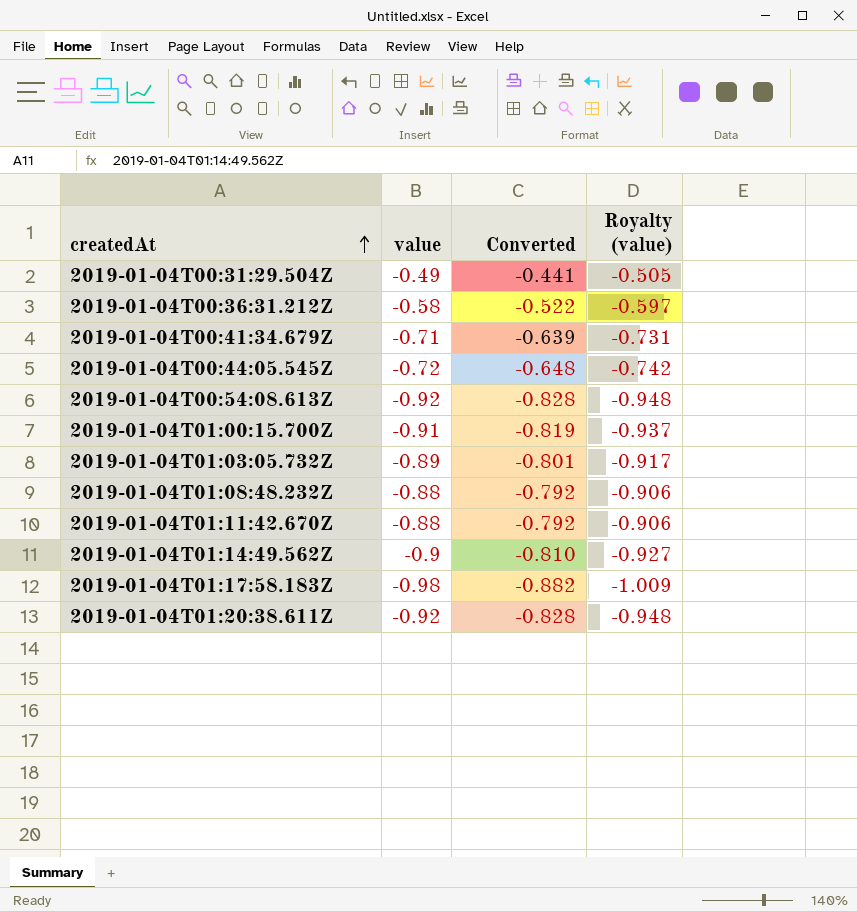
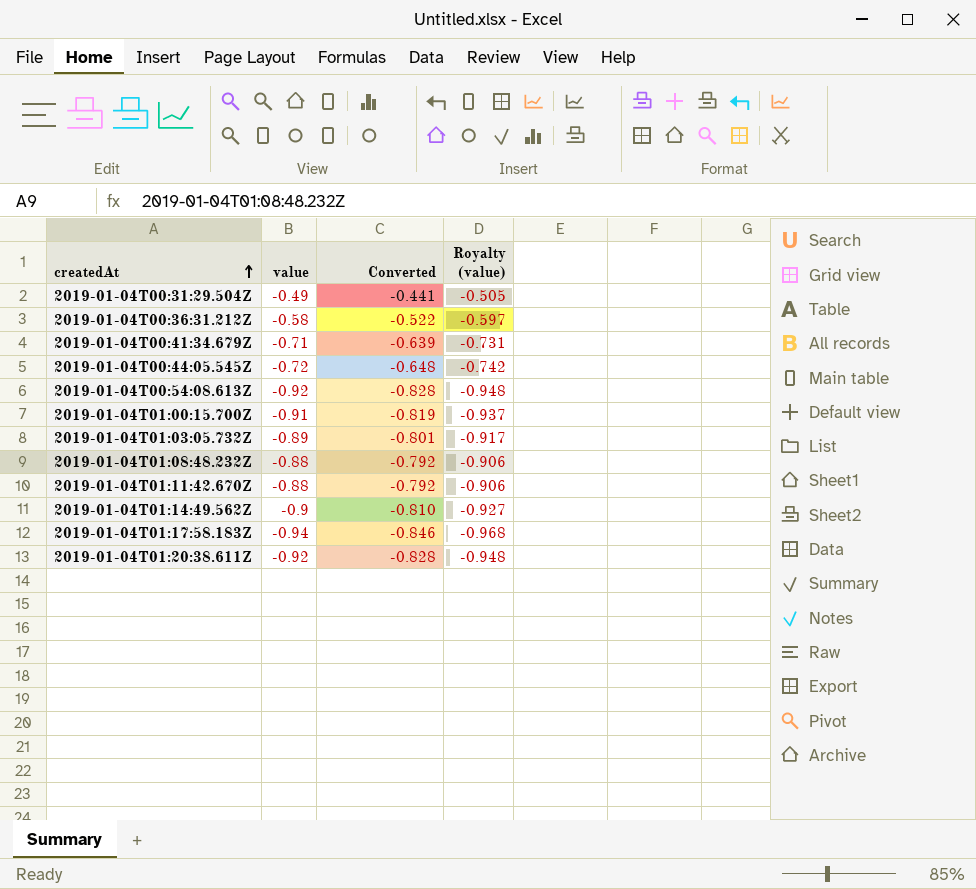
2019-01-04T01:17:58.183Z | value: -0.98 -> -0.94
2019-01-04T01:17:58.183Z | Converted: -0.882 -> -0.846
2019-01-04T01:17:58.183Z | Royalty (value): -1.009 -> -0.968

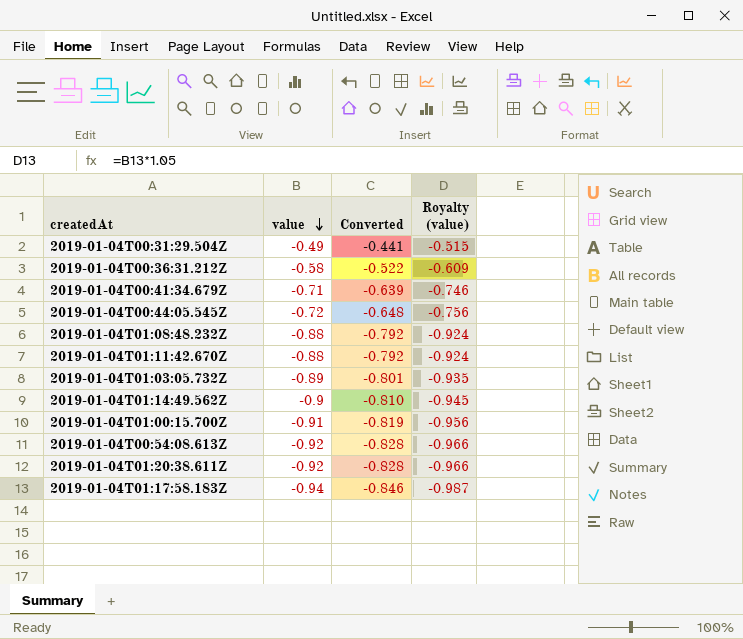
row order: createdAt ascending -> value descending
column Royalty (value) | formula: [value] * 1.03 -> [value] * 1.05

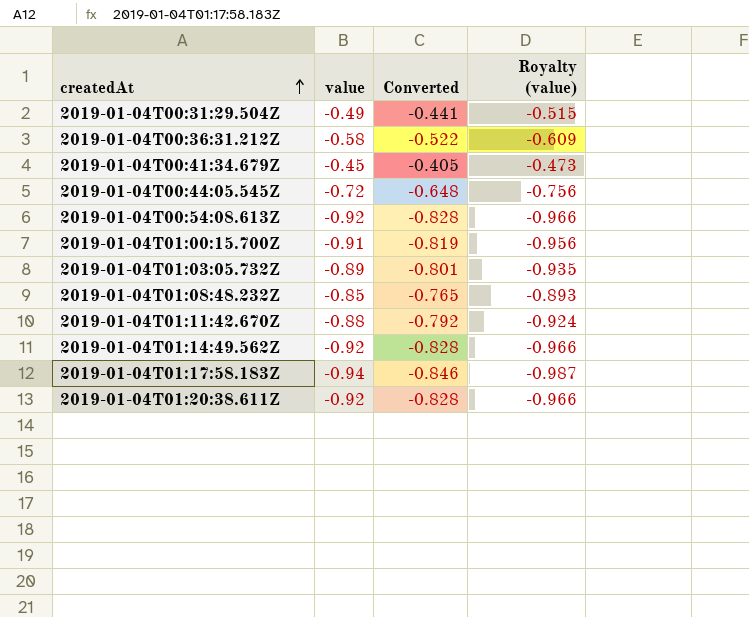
row order: value descending -> createdAt ascending
2019-01-04T00:41:34.679Z | value: -0.71 -> -0.45
2019-01-04T00:41:34.679Z | Converted: -0.639 -> -0.405
2019-01-04T00:41:34.679Z | Royalty (value): -0.746 -> -0.473
2019-01-04T01:08:48.232Z | value: -0.88 -> -0.85
2019-01-04T01:08:48.232Z | Converted: -0.792 -> -0.765
2019-01-04T01:08:48.232Z | Royalty (value): -0.924 -> -0.893
2019-01-04T01:14:49.562Z | value: -0.9 -> -0.92
2019-01-04T01:14:49.562Z | Converted: -0.810 -> -0.828
2019-01-04T01:14:49.562Z | Royalty (value): -0.945 -> -0.966

